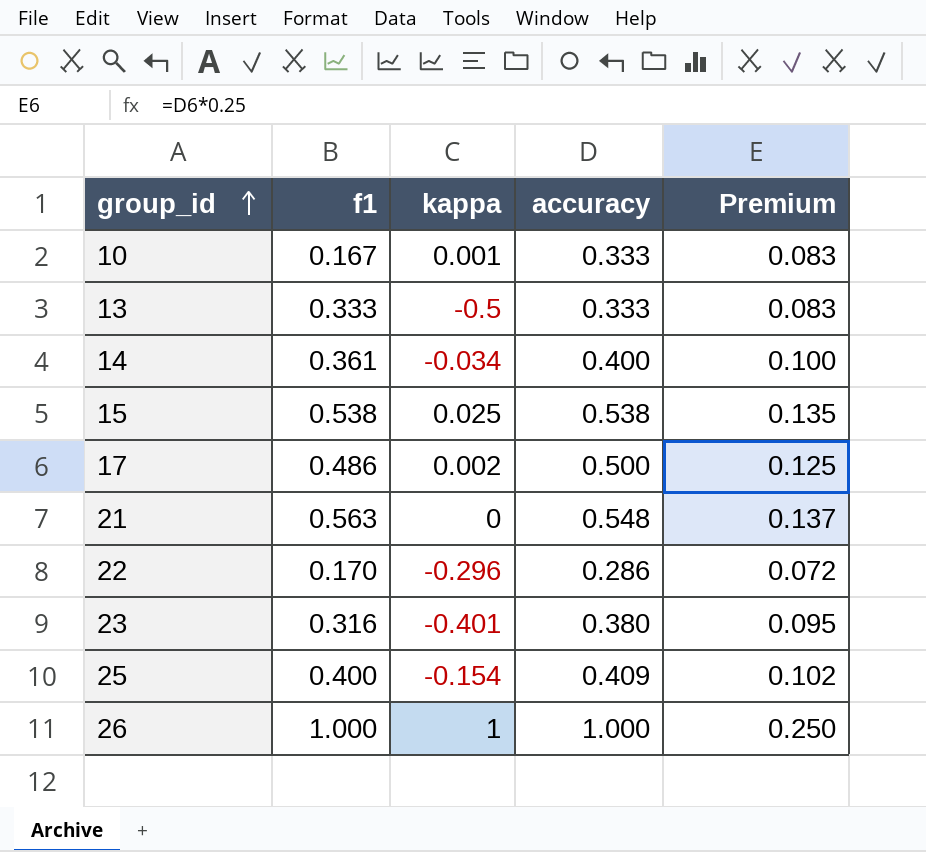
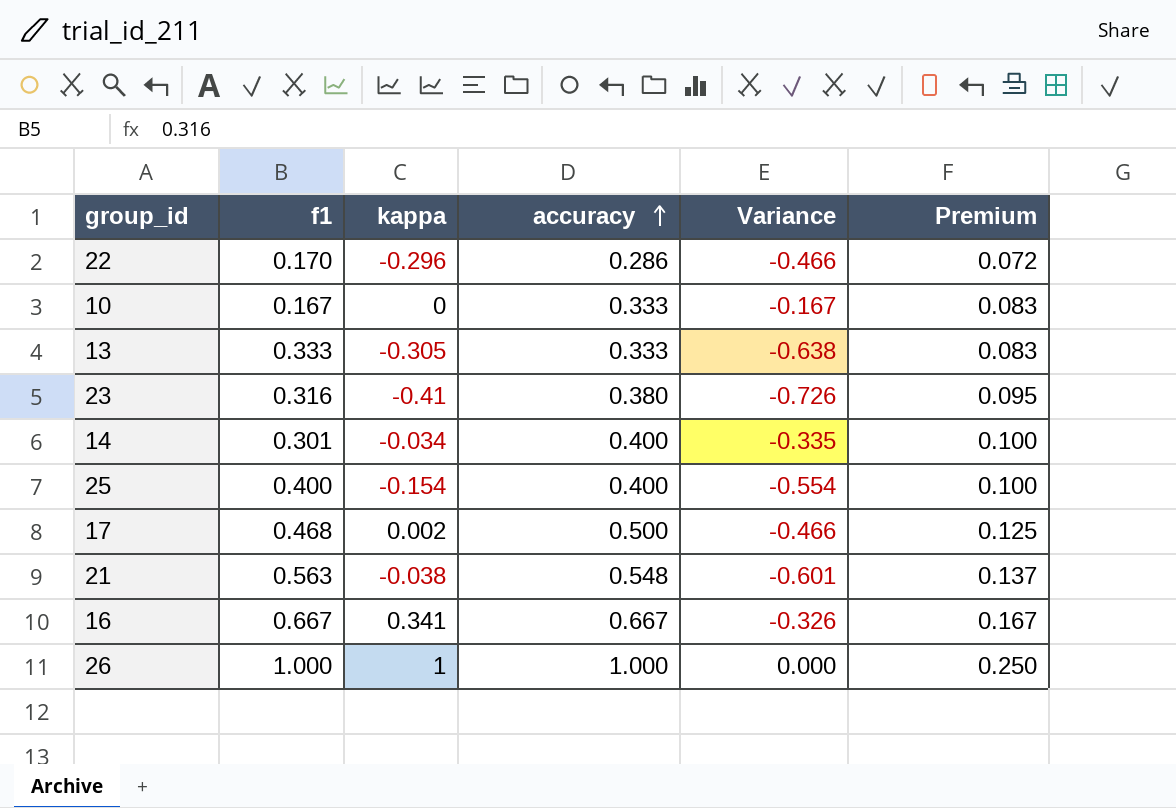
row order: group_id ascending -> accuracy ascending
column Variance | formula: none -> [kappa] - [f1]
row 15: 0.538 | 0.025 | 0.538 | 0.135 -> none
10 | kappa: 0.001 -> 0
13 | kappa: -0.5 -> -0.305
23 | kappa: -0.401 -> -0.41
14 | f1: 0.361 -> 0.301
25 | accuracy: 0.409 -> 0.400
25 | Premium: 0.102 -> 0.100
17 | f1: 0.486 -> 0.468
21 | kappa: 0 -> -0.038
row 16: none -> 0.667 | 0.341 | 0.667 | -0.326 | 0.167

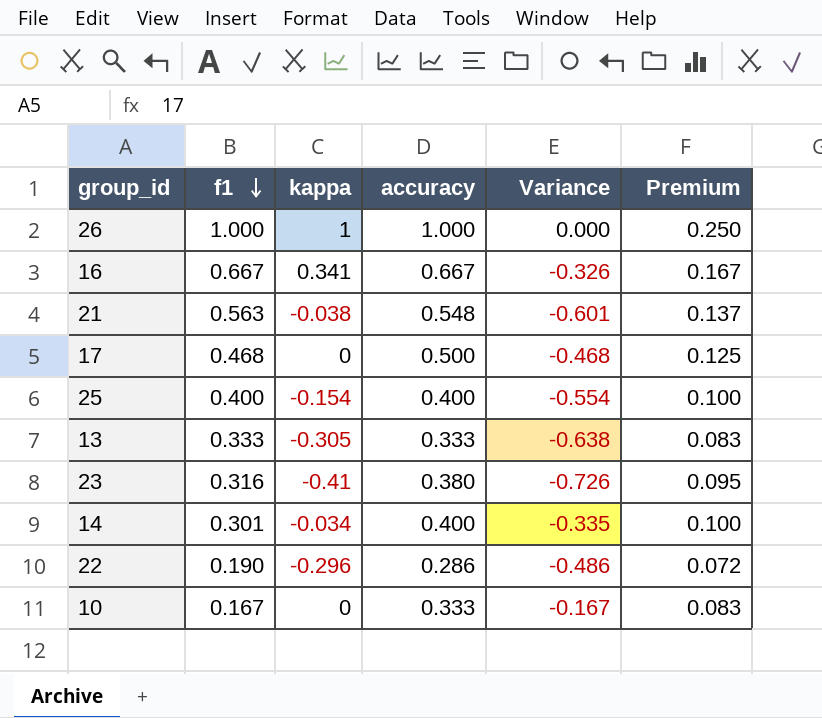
row order: accuracy ascending -> f1 descending
17 | kappa: 0.002 -> 0
17 | Variance: -0.466 -> -0.468
22 | f1: 0.170 -> 0.190
22 | Variance: -0.466 -> -0.486

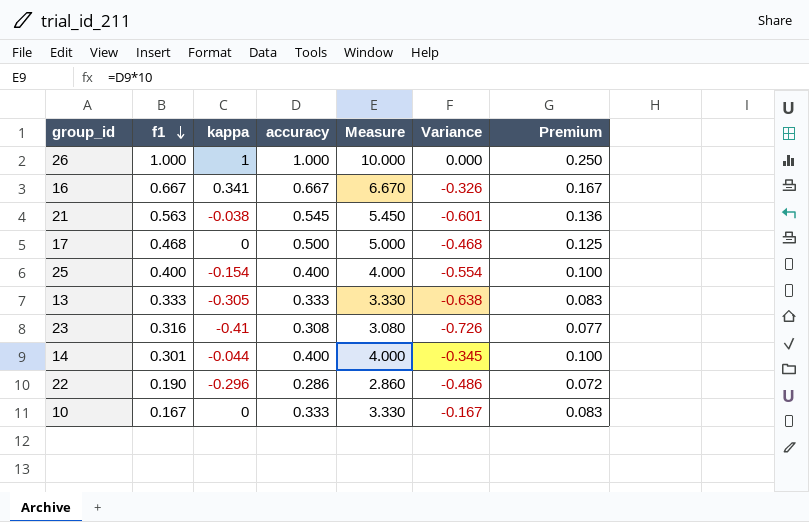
column Measure | formula: none -> [accuracy] * 10
21 | accuracy: 0.548 -> 0.545
21 | Premium: 0.137 -> 0.136
23 | accuracy: 0.380 -> 0.308
23 | Premium: 0.095 -> 0.077
14 | kappa: -0.034 -> -0.044
14 | Variance: -0.335 -> -0.345

